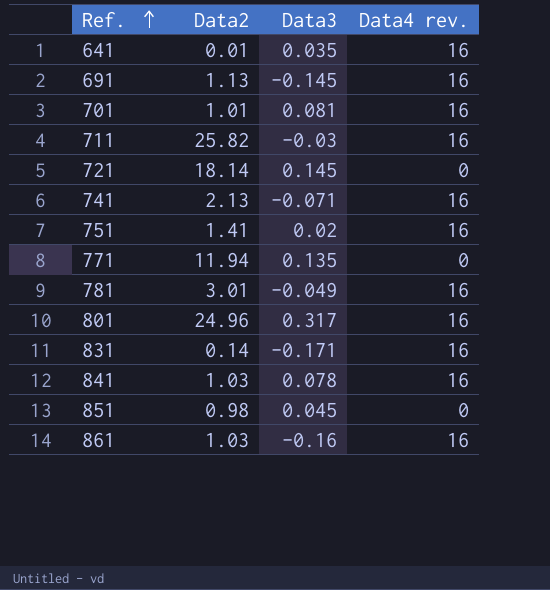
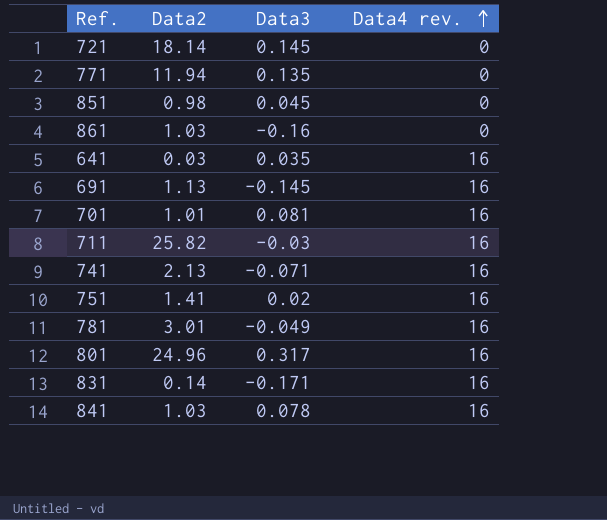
row order: Ref. ascending -> Data4 rev. ascending
861 | Data4 rev.: 16 -> 0
641 | Data2: 0.01 -> 0.03

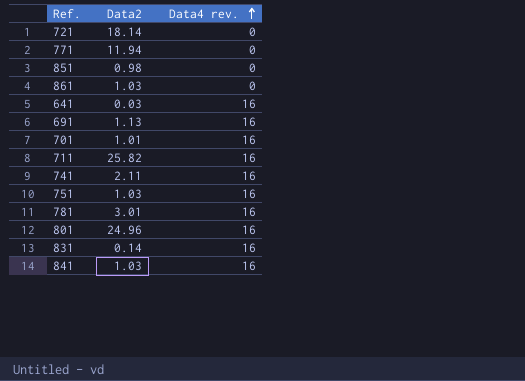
column Data3 | position: 3 -> none
741 | Data2: 2.13 -> 2.11
751 | Data2: 1.41 -> 1.03

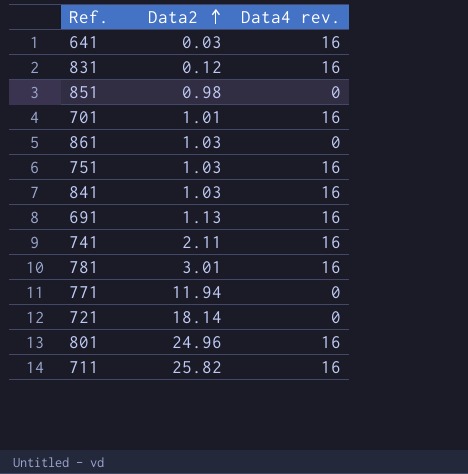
row order: Data4 rev. ascending -> Data2 ascending
831 | Data2: 0.14 -> 0.12

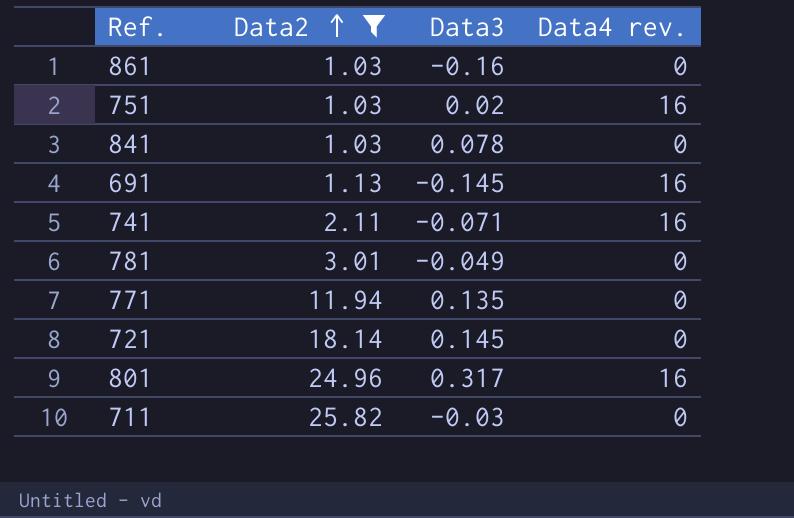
filter: none -> Data2 >= 1.03
column Data3 | position: none -> 3
841 | Data4 rev.: 16 -> 0
781 | Data4 rev.: 16 -> 0
711 | Data4 rev.: 16 -> 0

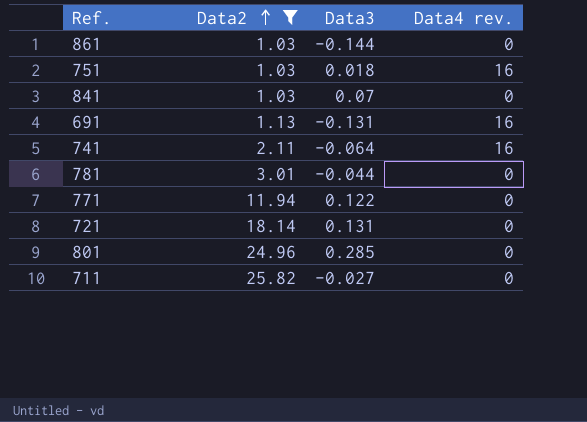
861 | Data3: -0.16 -> -0.144
751 | Data3: 0.02 -> 0.018
841 | Data3: 0.078 -> 0.07
691 | Data3: -0.145 -> -0.131
741 | Data3: -0.071 -> -0.064
781 | Data3: -0.049 -> -0.044
771 | Data3: 0.135 -> 0.122
721 | Data3: 0.145 -> 0.131
801 | Data3: 0.317 -> 0.285
801 | Data4 rev.: 16 -> 0
711 | Data3: -0.03 -> -0.027

